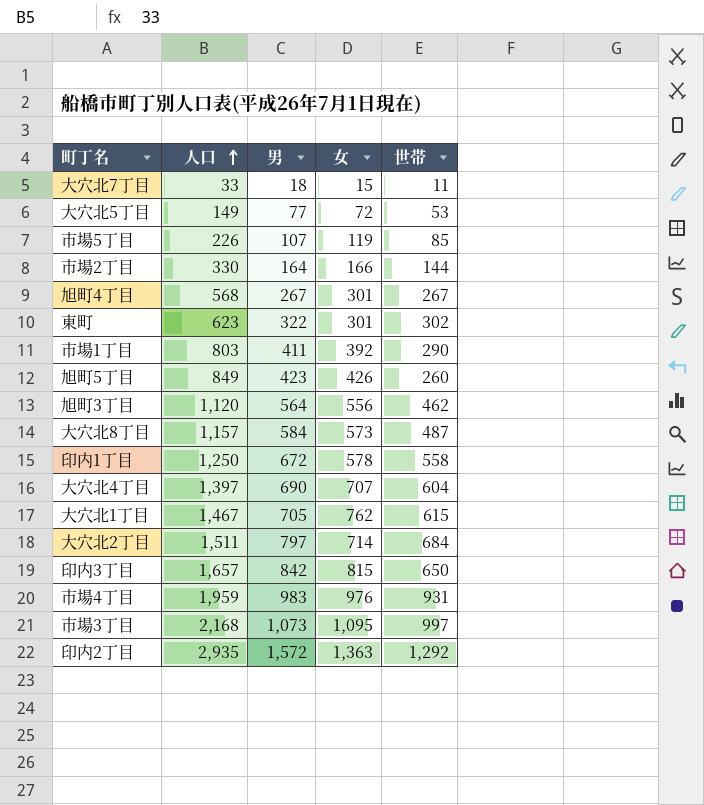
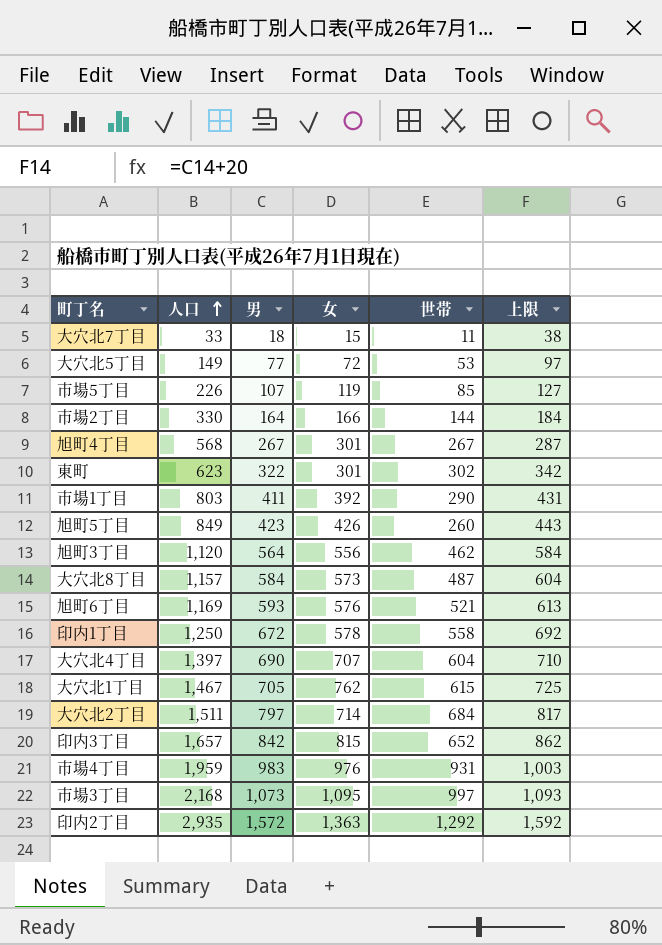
column 上限 | formula: none -> [男] + 20
row 旭町6丁目: none -> 1,169 | 593 | 576 | 521 | 613
印内3丁目 | 世帯: 650 -> 652

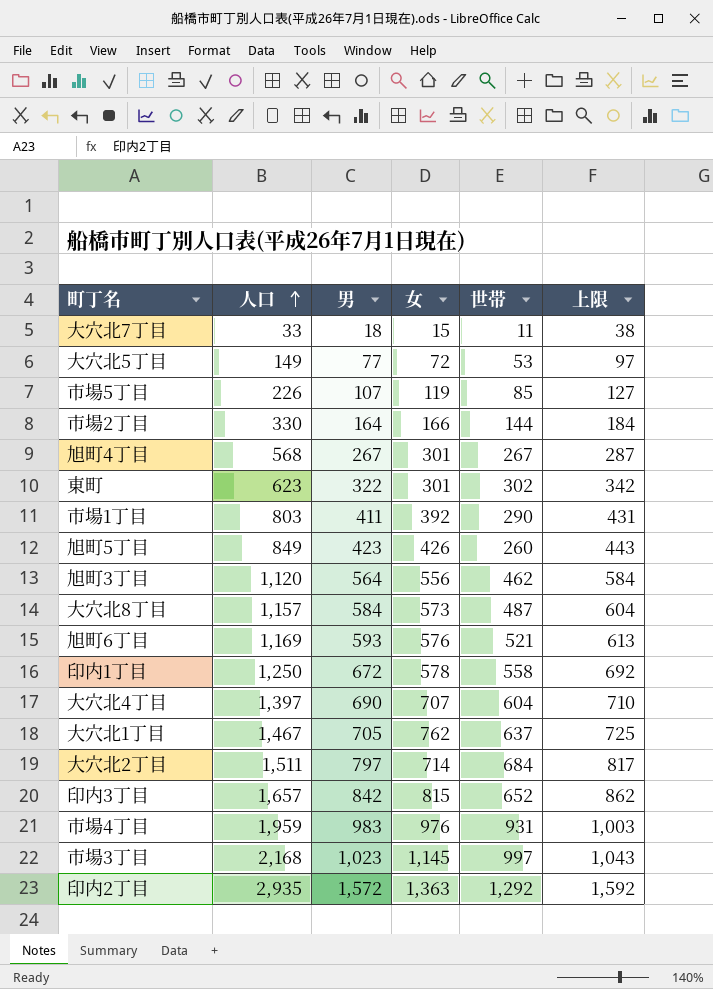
大穴北1丁目 | 世帯: 615 -> 637
市場3丁目 | 男: 1,073 -> 1,023
市場3丁目 | 女: 1,095 -> 1,145
市場3丁目 | 上限: 1,093 -> 1,043

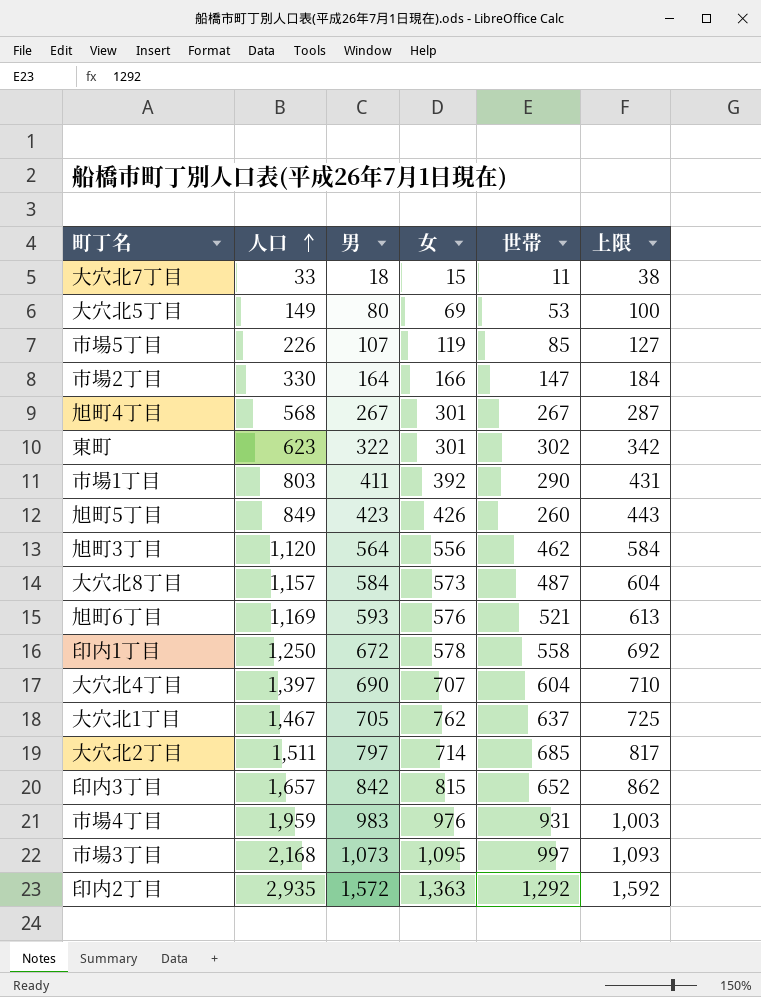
大穴北5丁目 | 男: 77 -> 80
大穴北5丁目 | 女: 72 -> 69
大穴北5丁目 | 上限: 97 -> 100
市場2丁目 | 世帯: 144 -> 147
大穴北2丁目 | 世帯: 684 -> 685
市場3丁目 | 男: 1,023 -> 1,073
市場3丁目 | 女: 1,145 -> 1,095
市場3丁目 | 上限: 1,043 -> 1,093

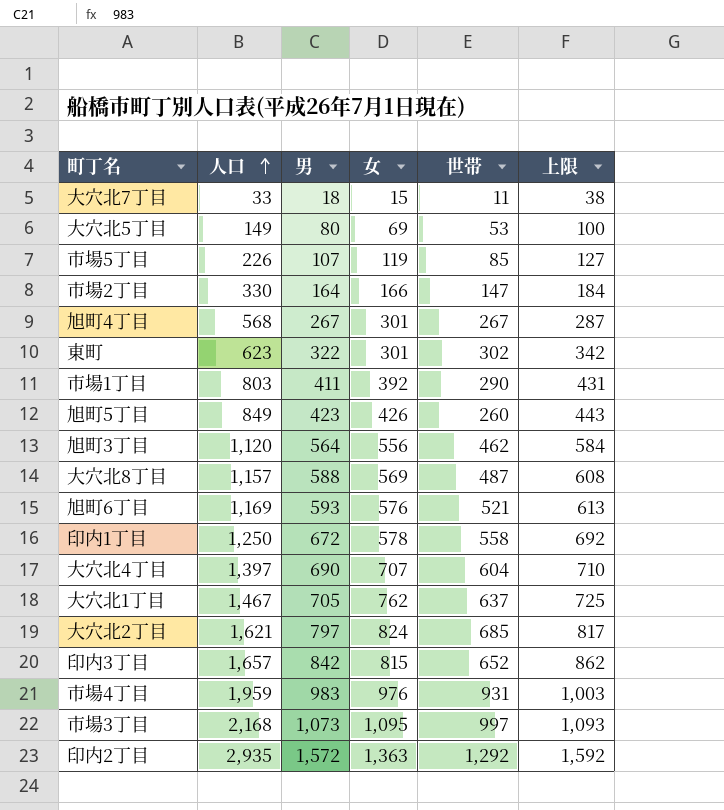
大穴北8丁目 | 男: 584 -> 588
大穴北8丁目 | 女: 573 -> 569
大穴北8丁目 | 上限: 604 -> 608
大穴北2丁目 | 人口: 1,511 -> 1,621
大穴北2丁目 | 女: 714 -> 824

